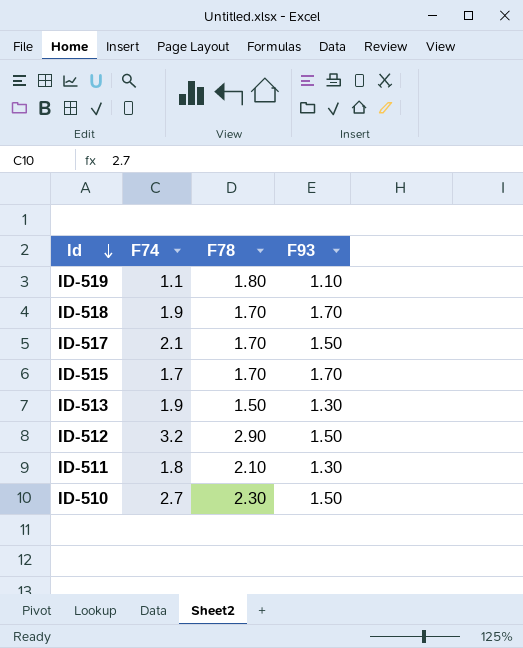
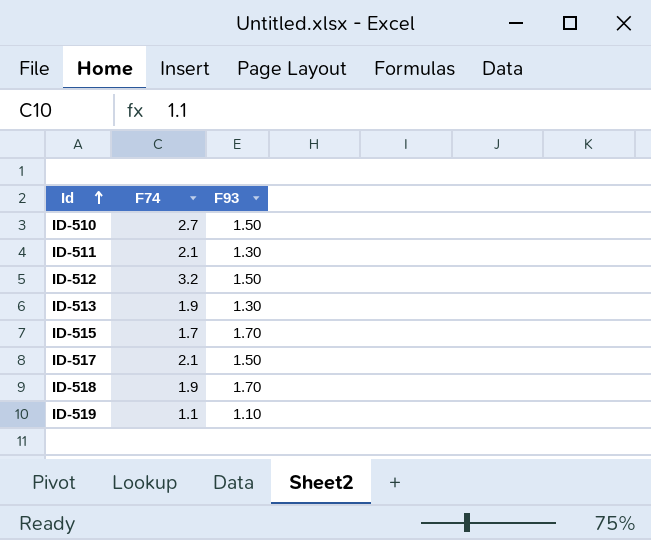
row order: Id descending -> Id ascending
column F78 | position: 3 -> none
ID-511 | F74: 1.8 -> 2.1

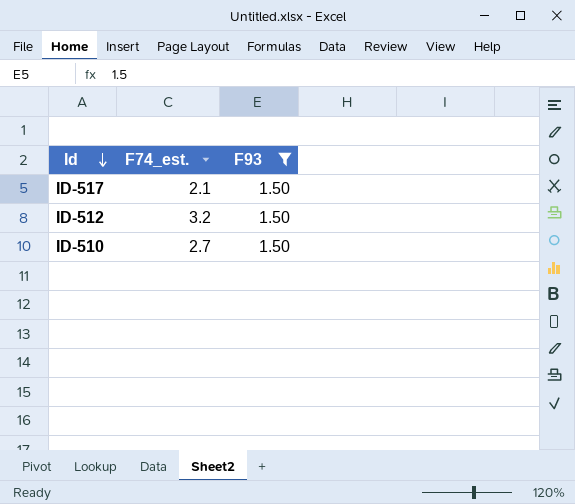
filter: none -> F93 = 1.50
row order: Id ascending -> Id descending
column name: F74 -> F74_est.

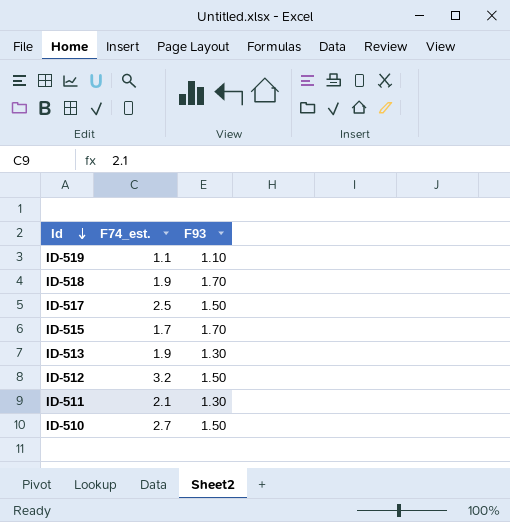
filter: F93 = 1.50 -> none
ID-517 | F74_est.: 2.1 -> 2.5

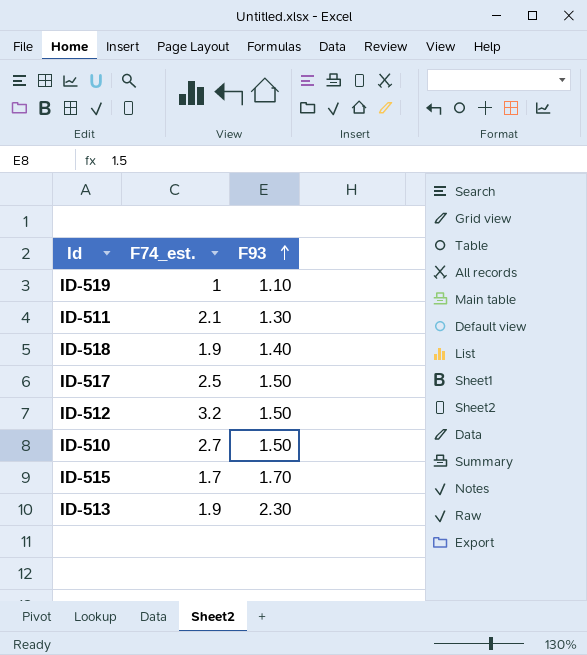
row order: Id descending -> F93 ascending
ID-519 | F74_est.: 1.1 -> 1
ID-518 | F93: 1.70 -> 1.40
ID-513 | F93: 1.30 -> 2.30

